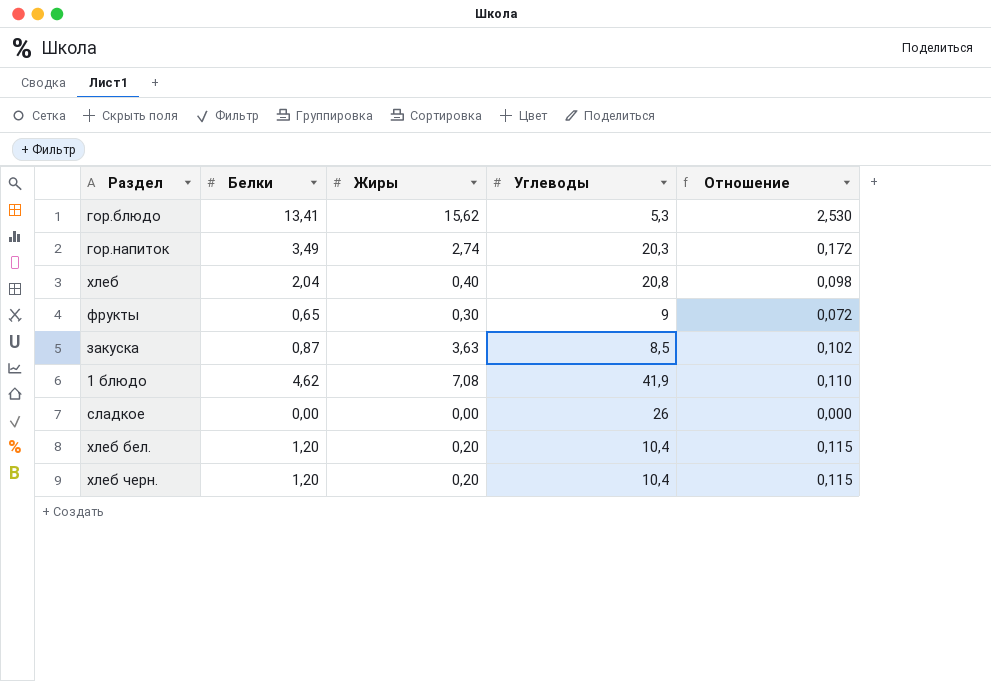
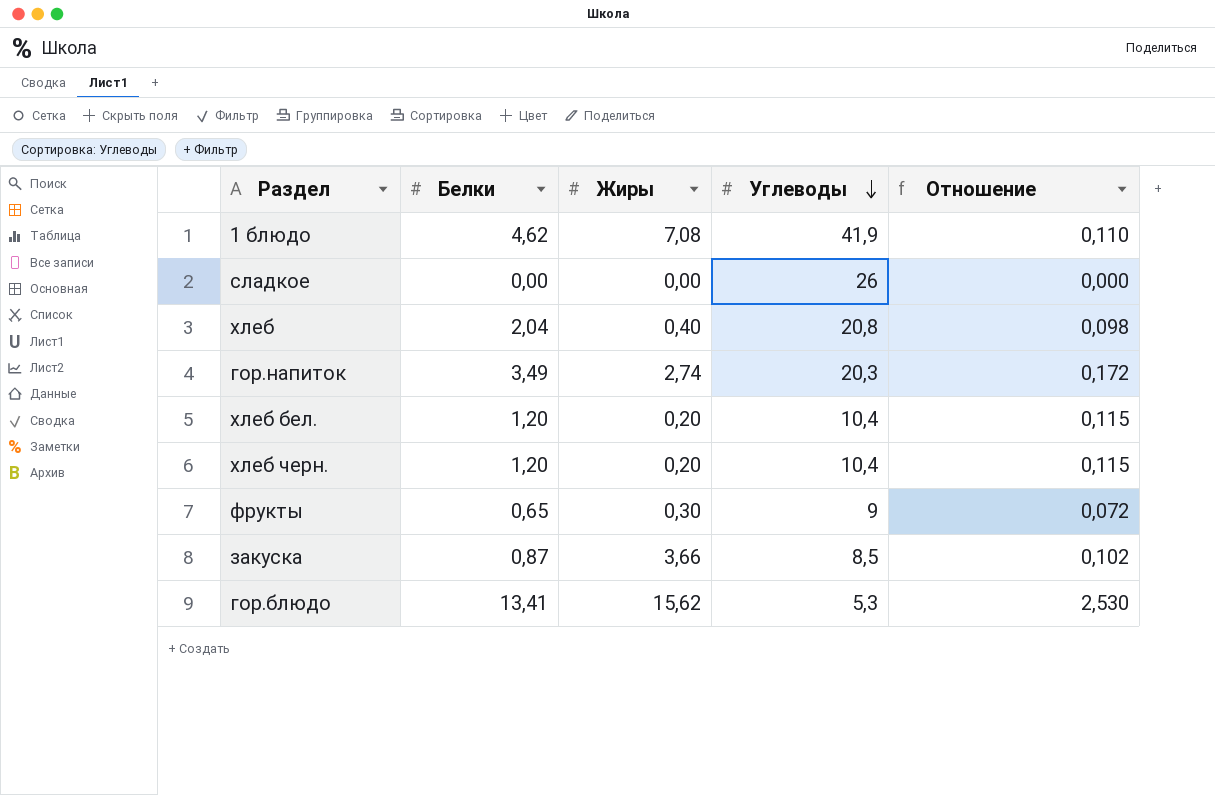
row order: none -> Углеводы descending
закуска | Жиры: 3,63 -> 3,66

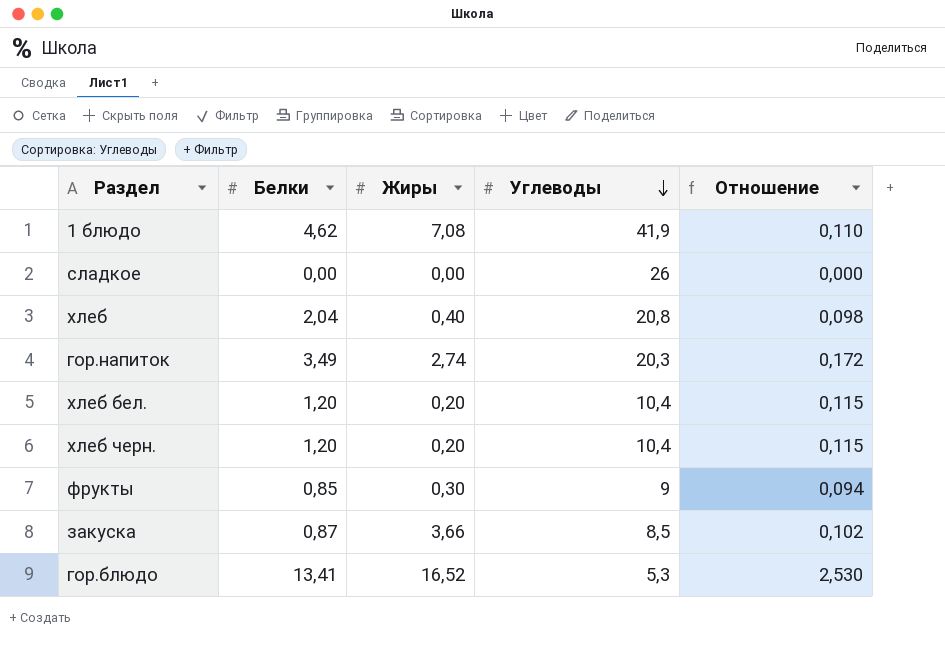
фрукты | Белки: 0,65 -> 0,85
фрукты | Отношение: 0,072 -> 0,094
гор.блюдо | Жиры: 15,62 -> 16,52

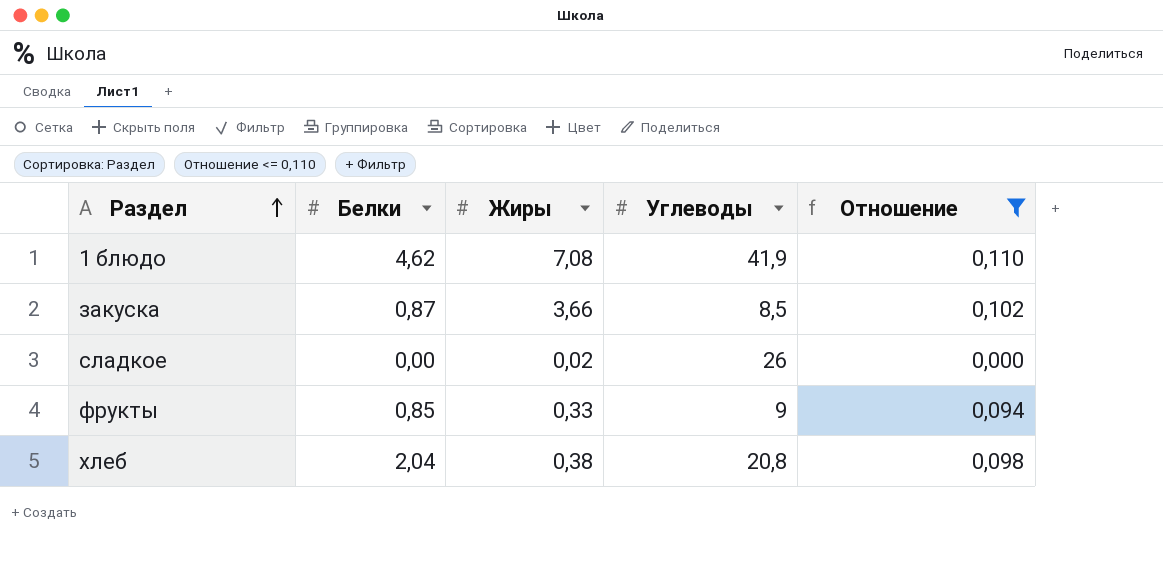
filter: none -> Отношение <= 0,110
row order: Углеводы descending -> Раздел ascending
сладкое | Жиры: 0,00 -> 0,02
фрукты | Жиры: 0,30 -> 0,33
хлеб | Жиры: 0,40 -> 0,38

